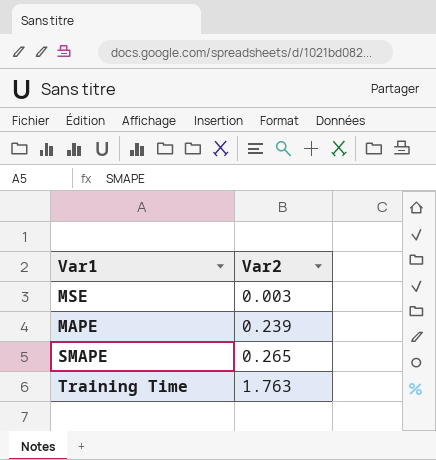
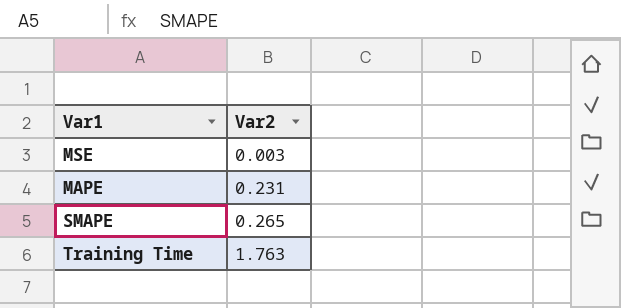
MAPE | Var2: 0.239 -> 0.231

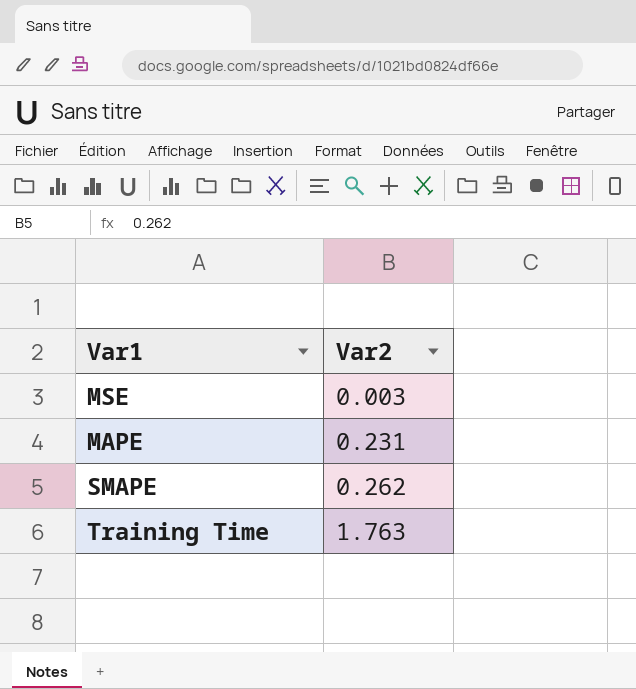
SMAPE | Var2: 0.265 -> 0.262

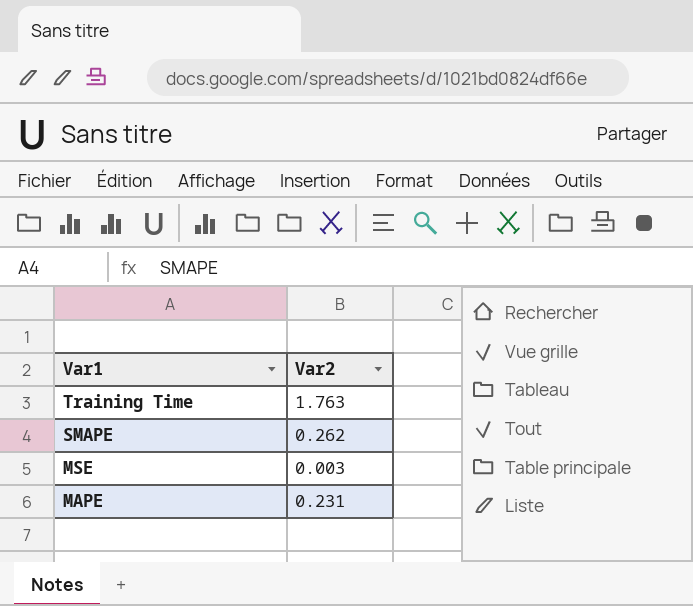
row order: Var2 ascending -> Var1 descending

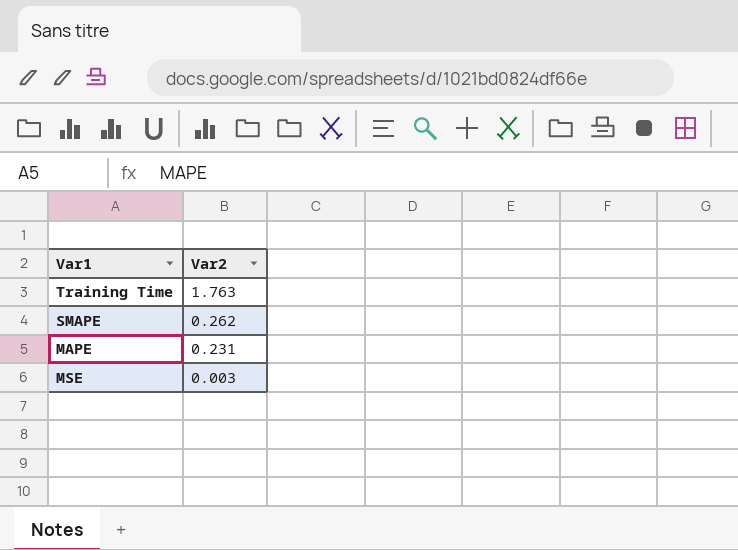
row order: Var1 descending -> Var2 descending

